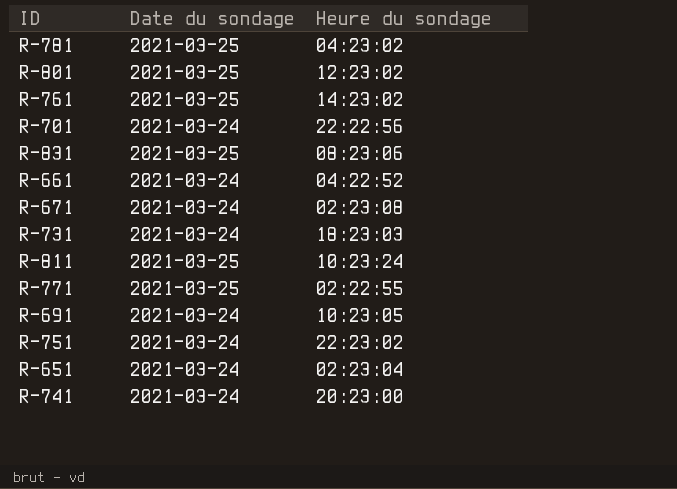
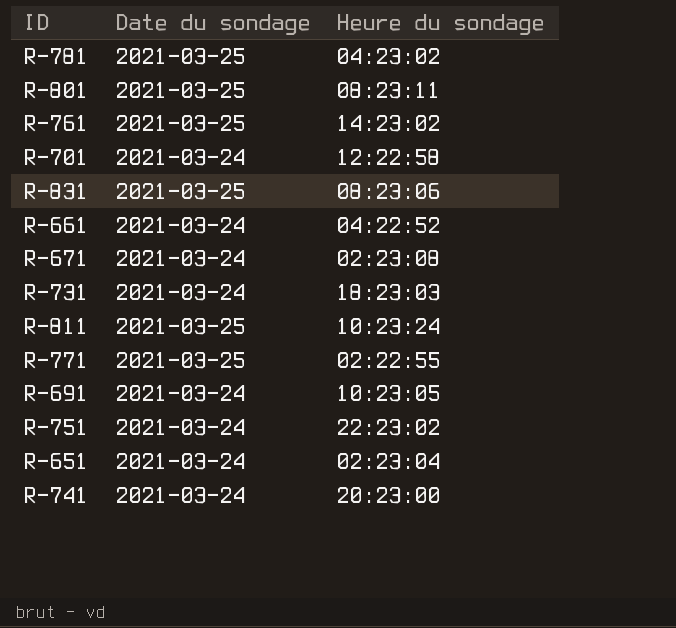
R-801 | Heure du sondage: 12:23:02 -> 08:23:11
R-701 | Heure du sondage: 22:22:56 -> 12:22:58

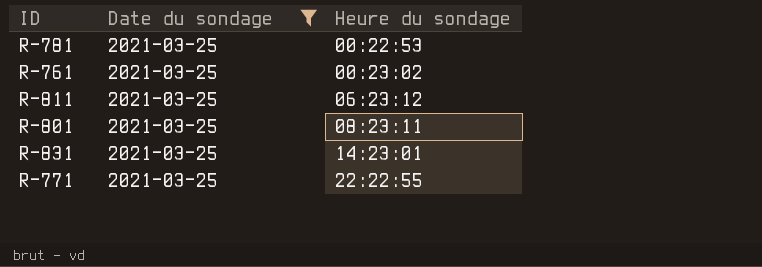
filter: none -> Date du sondage = 2021-03-25
row order: none -> Heure du sondage ascending
R-781 | Heure du sondage: 04:23:02 -> 00:22:53
R-761 | Heure du sondage: 14:23:02 -> 00:23:02
R-811 | Heure du sondage: 10:23:24 -> 06:23:12
R-831 | Heure du sondage: 08:23:06 -> 14:23:01
R-771 | Heure du sondage: 02:22:55 -> 22:22:55

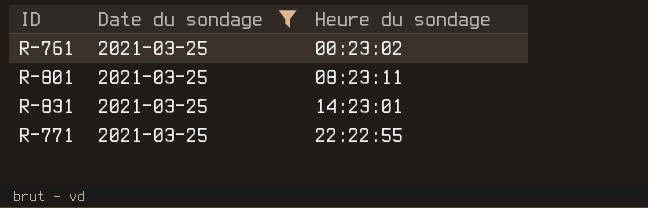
row R-781: 2021-03-25 | 00:22:53 -> none
row R-811: 2021-03-25 | 06:23:12 -> none

